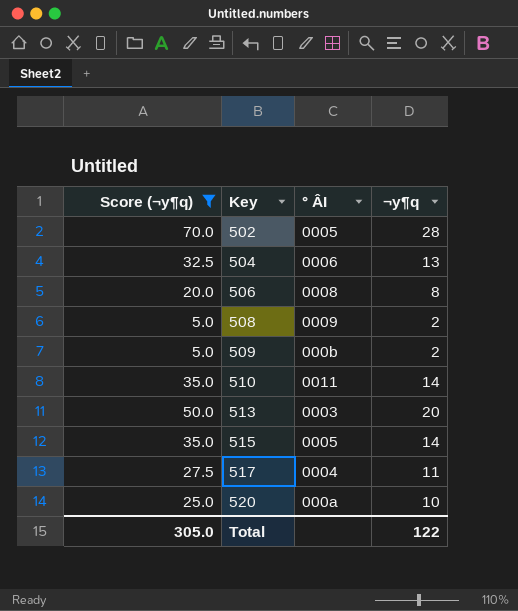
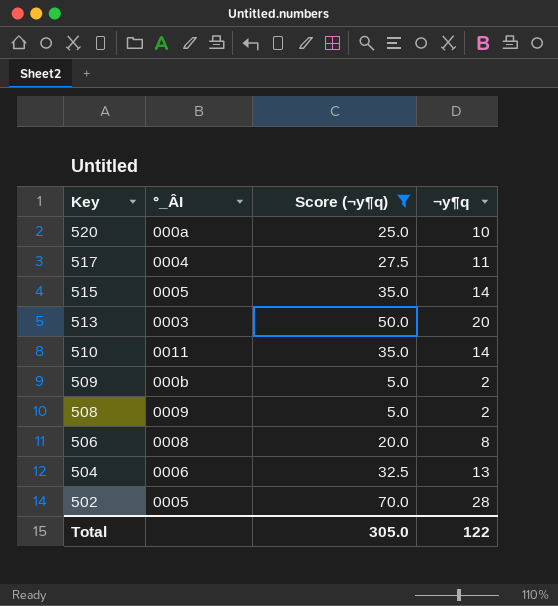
row order: Key ascending -> Key descending
column name: ° ÂI -> °_ÂI
column Score (¬y¶q) | position: 1 -> 3

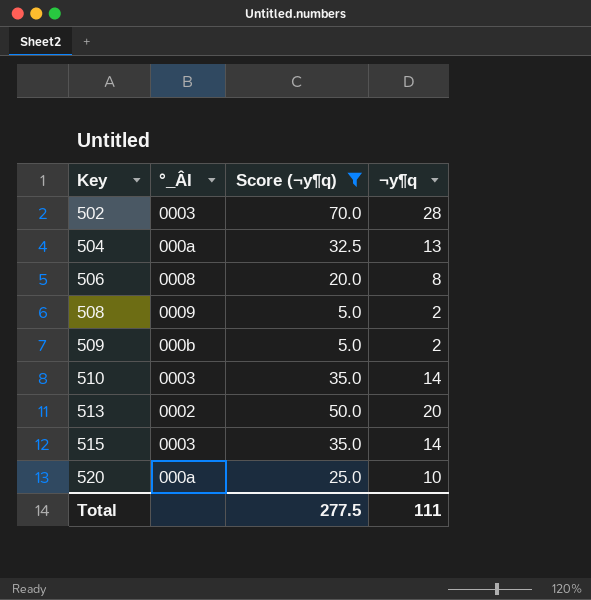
row order: Key descending -> Key ascending
row 517: 0004 | 27.5 | 11 -> none
502 | °_ÂI: 0005 -> 0003
504 | °_ÂI: 0006 -> 000a
510 | °_ÂI: 0011 -> 0003
513 | °_ÂI: 0003 -> 0002
515 | °_ÂI: 0005 -> 0003
Total | Score (¬y¶q): 305.0 -> 277.5
Total | ¬y¶q: 122 -> 111

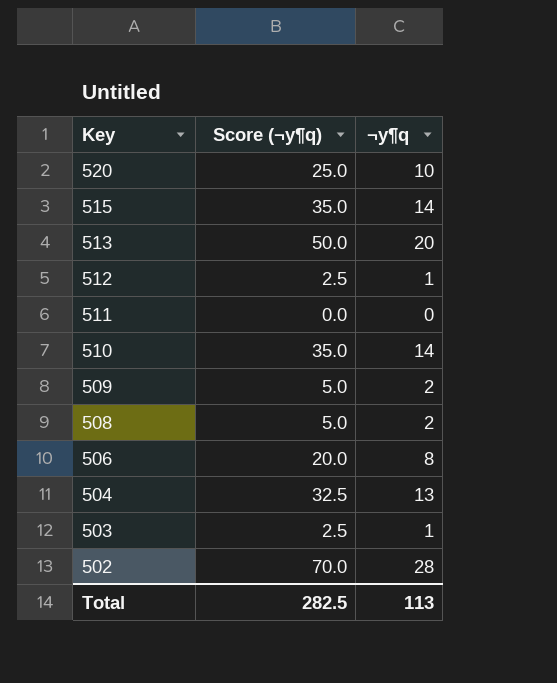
filter: Score (¬y¶q) >= 5.0 -> none
row order: Key ascending -> Key descending
column °_ÂI | position: 2 -> none
Total | Score (¬y¶q): 277.5 -> 282.5
Total | ¬y¶q: 111 -> 113

